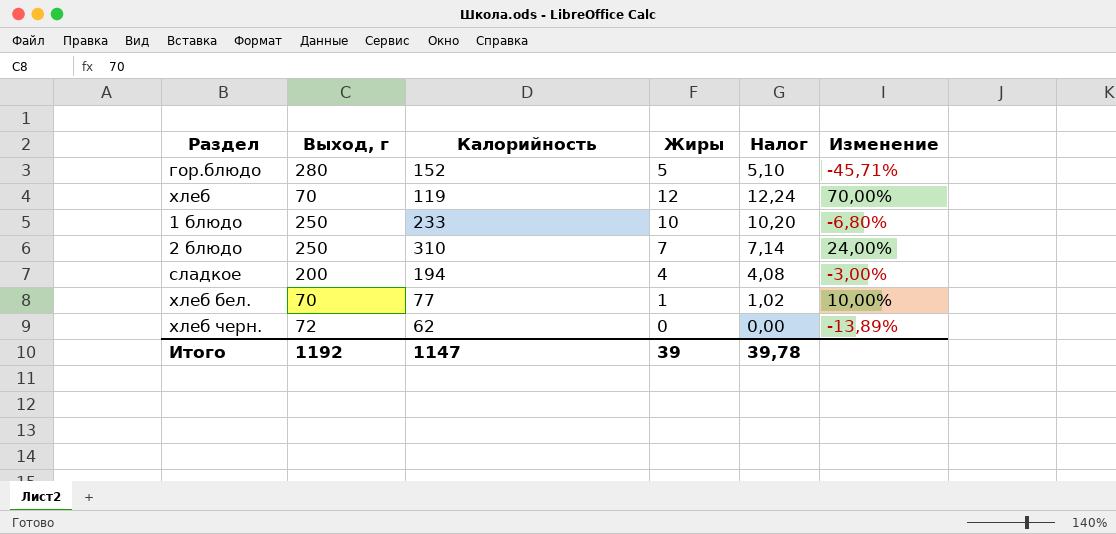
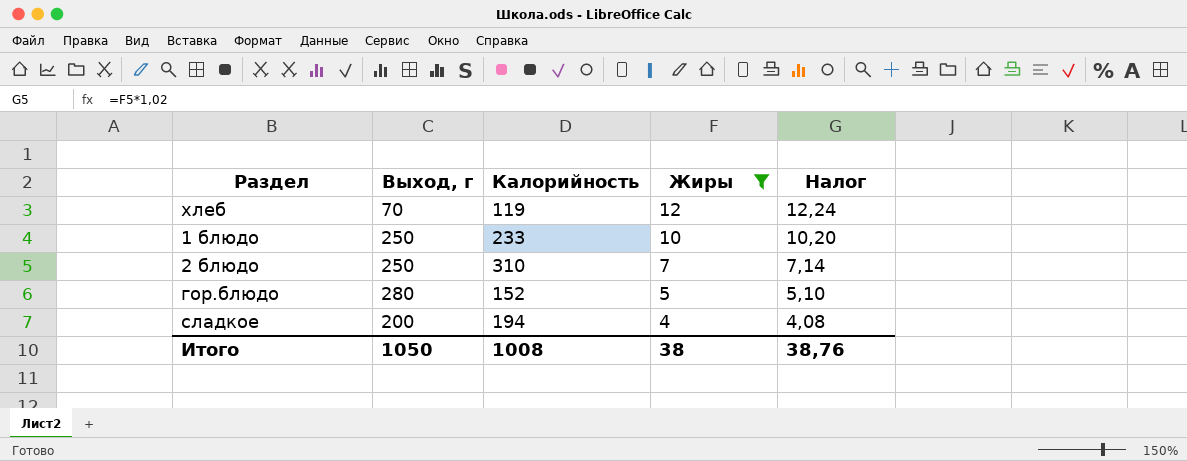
filter: none -> Жиры >= 4
row order: none -> Жиры descending
column Изменение | formula: ([Калорийность] - [Выход, г]) / [Выход, г] -> none
Итого | Выход, г: 1192 -> 1050
Итого | Калорийность: 1147 -> 1008
Итого | Жиры: 39 -> 38
Итого | Налог: 39,78 -> 38,76

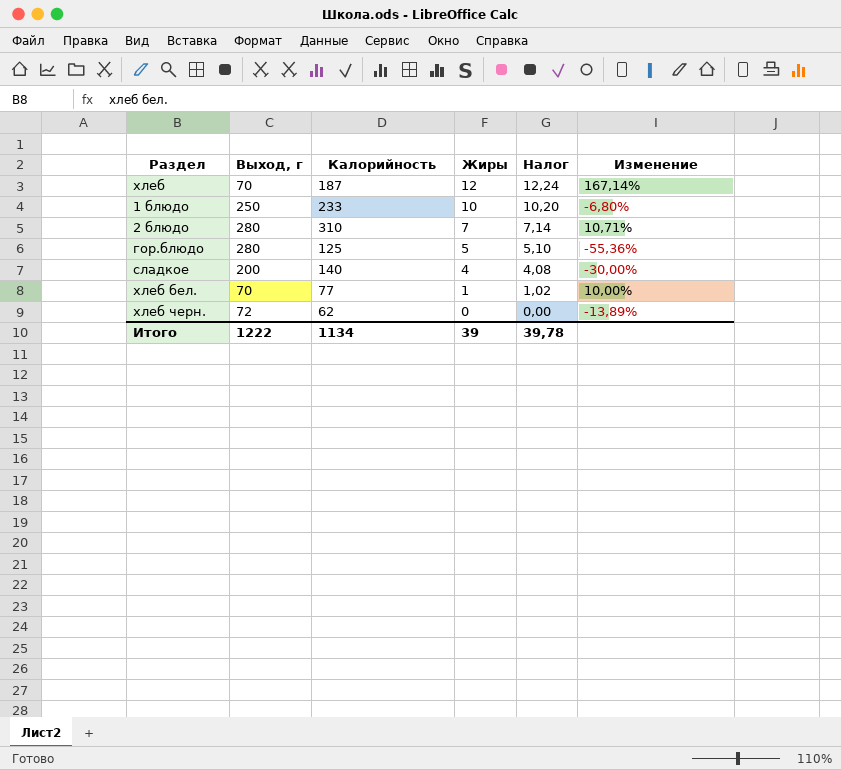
filter: Жиры >= 4 -> none
column Изменение | formula: none -> ([Калорийность] - [Выход, г]) / [Выход, г]
хлеб | Калорийность: 119 -> 187
2 блюдо | Выход, г: 250 -> 280
гор.блюдо | Калорийность: 152 -> 125
сладкое | Калорийность: 194 -> 140
Итого | Выход, г: 1050 -> 1222
Итого | Калорийность: 1008 -> 1134
Итого | Жиры: 38 -> 39
Итого | Налог: 38,76 -> 39,78

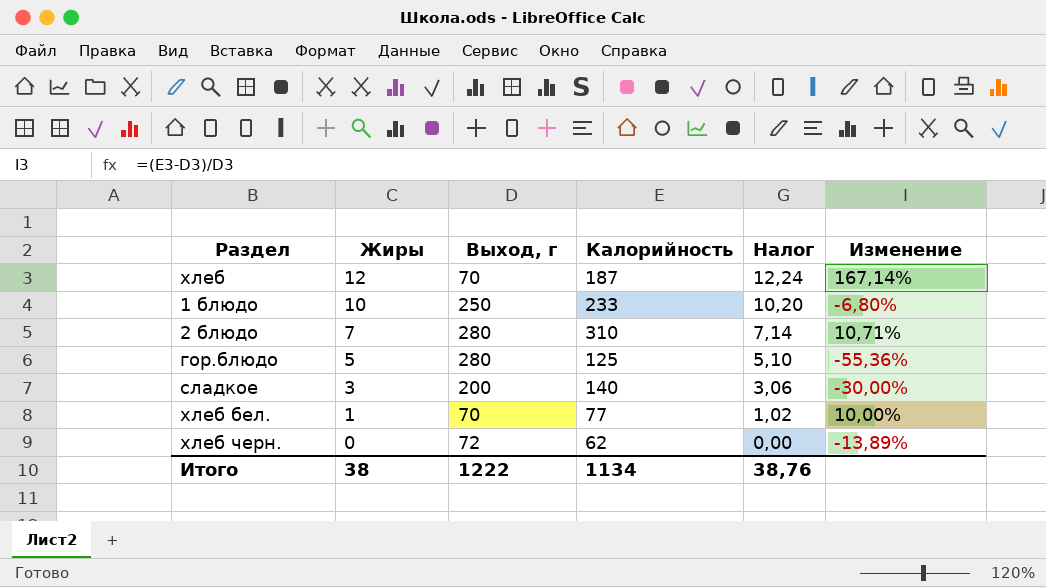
column Жиры | position: 4 -> 2
сладкое | Жиры: 4 -> 3
сладкое | Налог: 4,08 -> 3,06
Итого | Жиры: 39 -> 38
Итого | Налог: 39,78 -> 38,76

